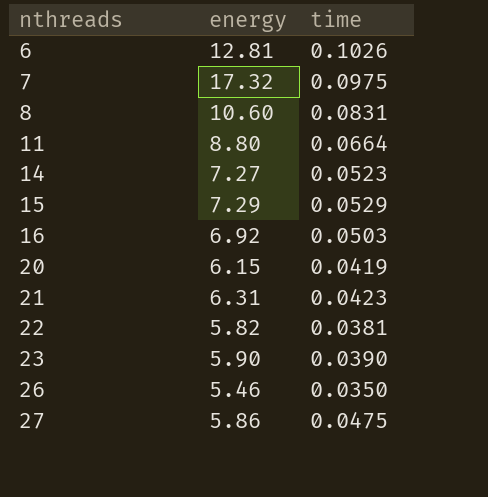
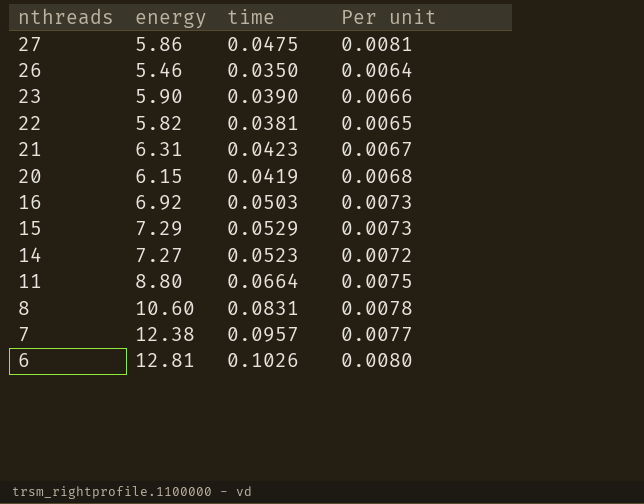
row order: nthreads ascending -> nthreads descending
column Per unit | formula: none -> [time] / [energy]
7 | energy: 17.32 -> 12.38
7 | time: 0.0975 -> 0.0957

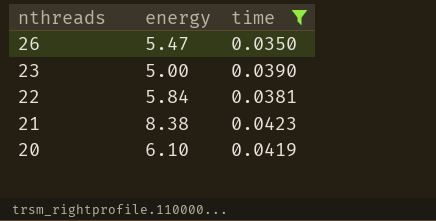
filter: none -> time <= 0.0423
column Per unit | formula: [time] / [energy] -> none
26 | energy: 5.46 -> 5.47
23 | energy: 5.90 -> 5.00
22 | energy: 5.82 -> 5.84
21 | energy: 6.31 -> 8.38
20 | energy: 6.15 -> 6.10

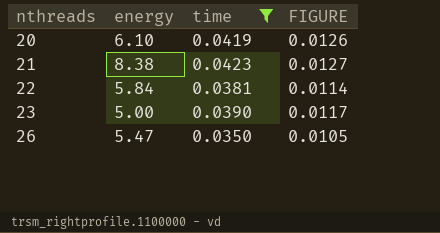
row order: nthreads descending -> nthreads ascending
column FIGURE | formula: none -> [time] * 0.3

